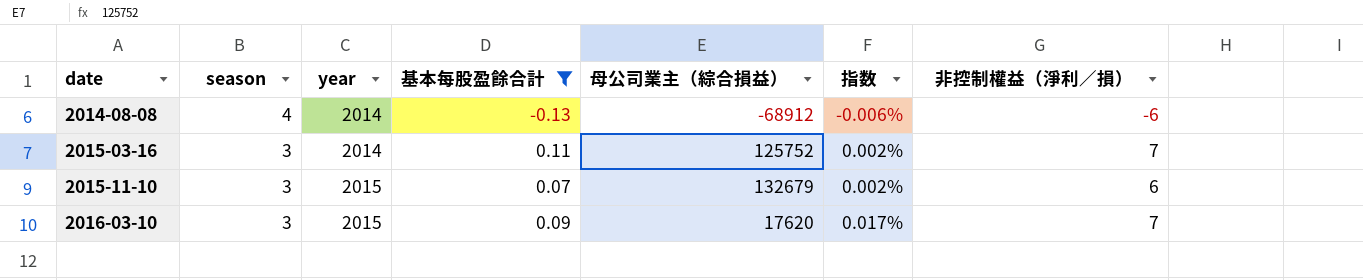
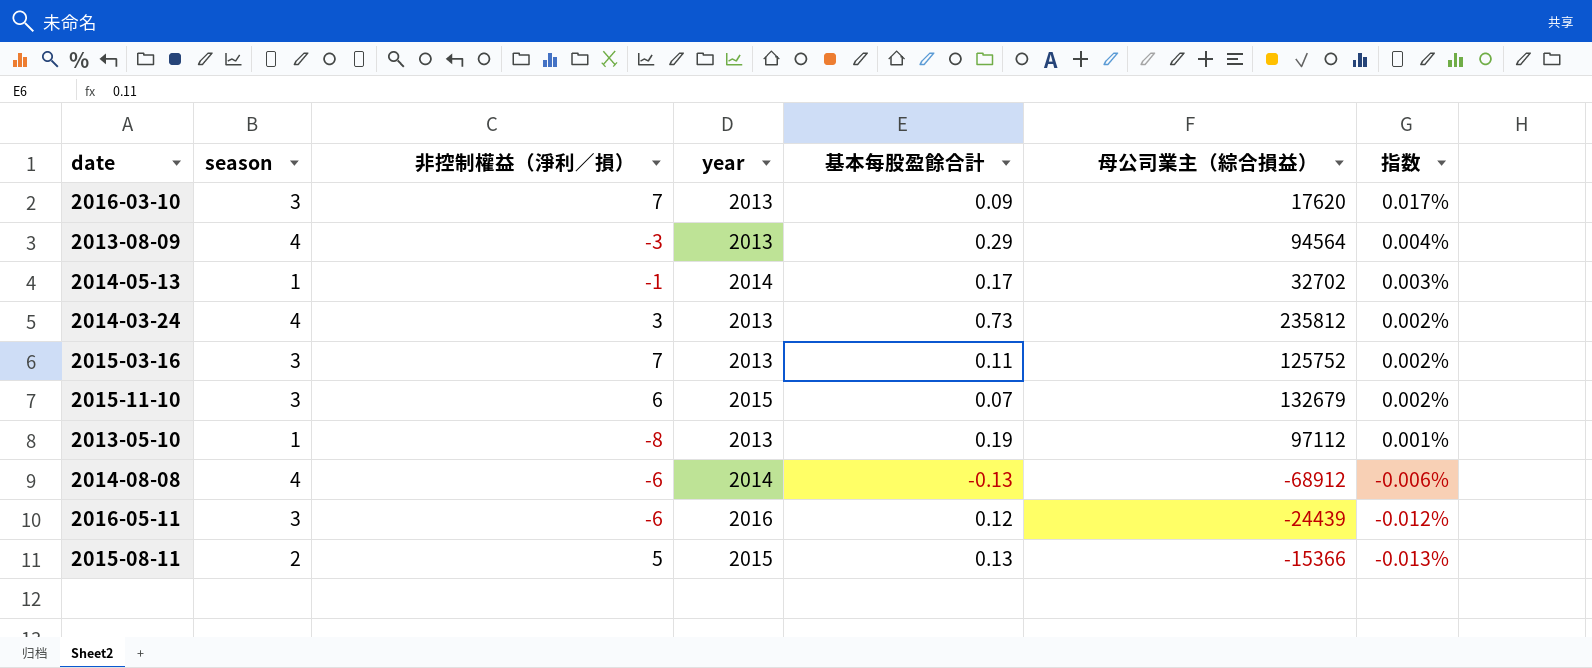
filter: 基本每股盈餘合計 <= 0.11 -> none
row order: date ascending -> 指数 descending
column 非控制權益（淨利／損） | position: 7 -> 3
2016-03-10 | year: 2015 -> 2013
2015-03-16 | year: 2014 -> 2013

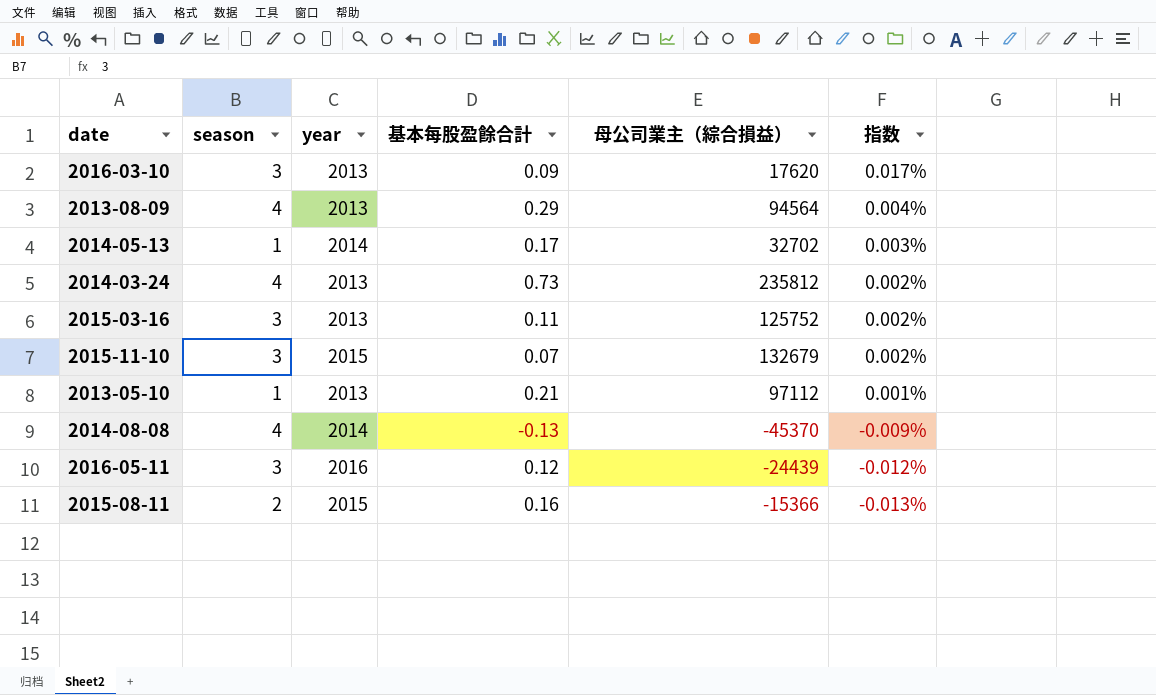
column 非控制權益（淨利／損） | position: 3 -> none
2013-05-10 | 基本每股盈餘合計: 0.19 -> 0.21
2014-08-08 | 母公司業主（綜合損益）: -68912 -> -45370
2014-08-08 | 指数: -0.006% -> -0.009%
2015-08-11 | 基本每股盈餘合計: 0.13 -> 0.16

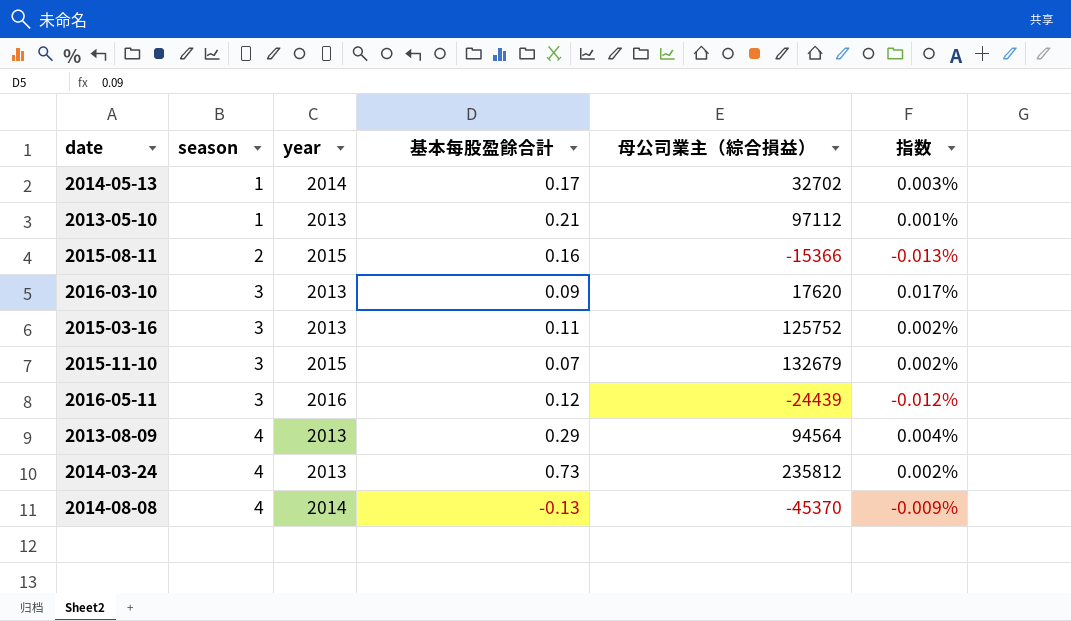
row order: 指数 descending -> season ascending

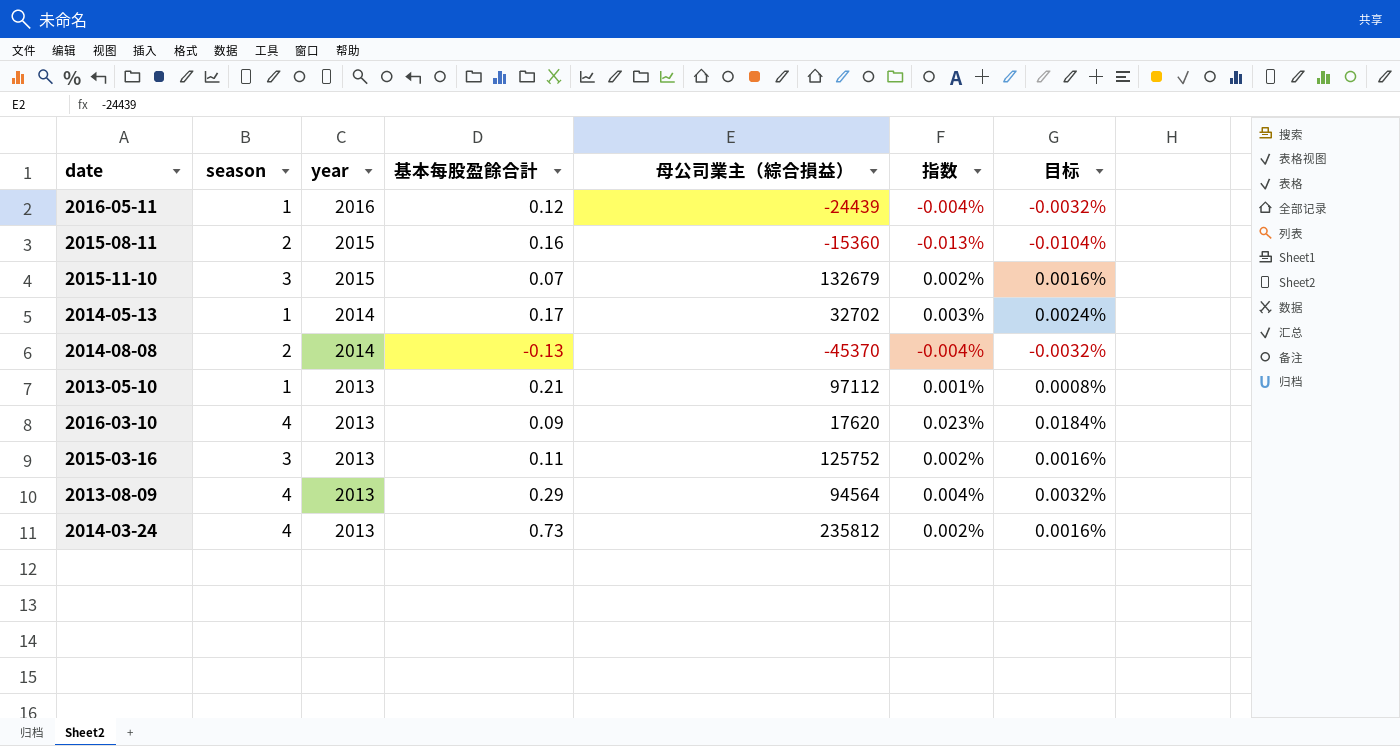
row order: season ascending -> year descending
column 目标 | formula: none -> [指数] * 0.8
2016-05-11 | season: 3 -> 1
2016-05-11 | 指数: -0.012% -> -0.004%
2015-08-11 | 母公司業主（綜合損益）: -15366 -> -15360
2014-08-08 | season: 4 -> 2
2014-08-08 | 指数: -0.009% -> -0.004%
2016-03-10 | season: 3 -> 4
2016-03-10 | 指数: 0.017% -> 0.023%

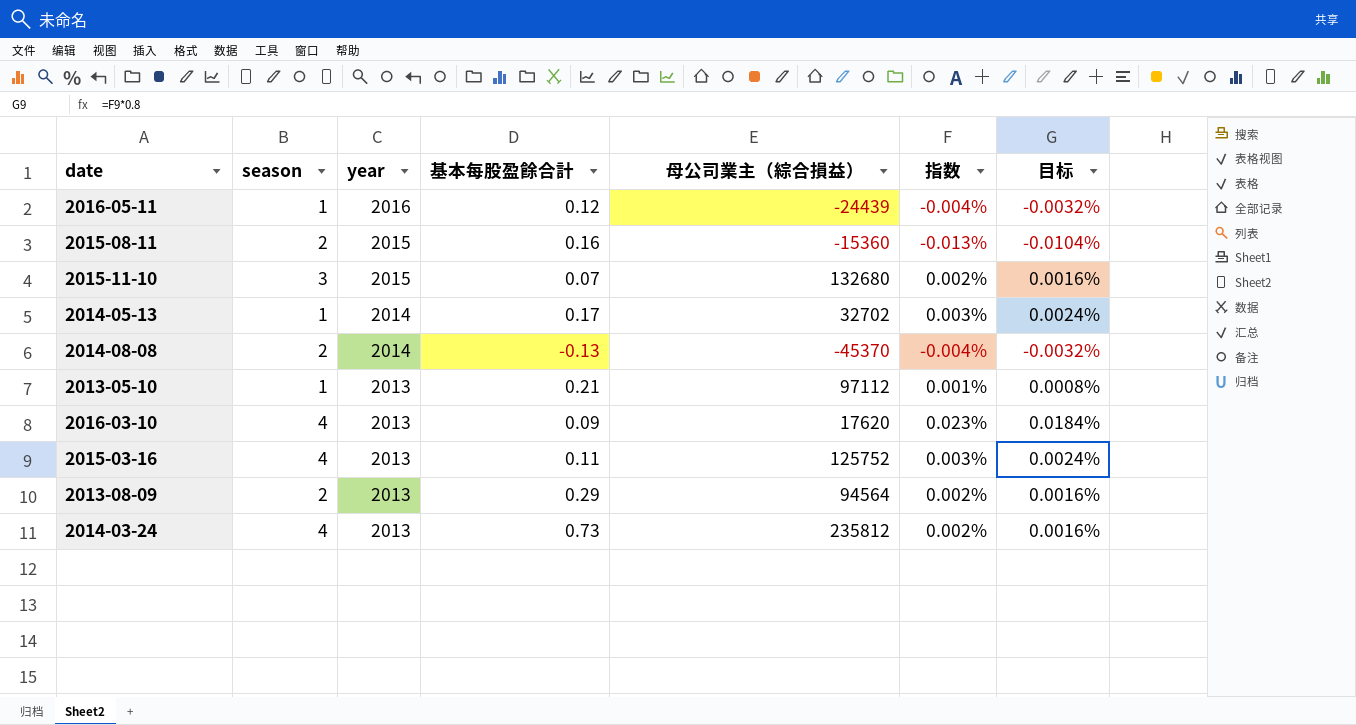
2015-11-10 | 母公司業主（綜合損益）: 132679 -> 132680
2015-03-16 | season: 3 -> 4
2015-03-16 | 指数: 0.002% -> 0.003%
2015-03-16 | 目标: 0.0016% -> 0.0024%
2013-08-09 | season: 4 -> 2
2013-08-09 | 指数: 0.004% -> 0.002%
2013-08-09 | 目标: 0.0032% -> 0.0016%

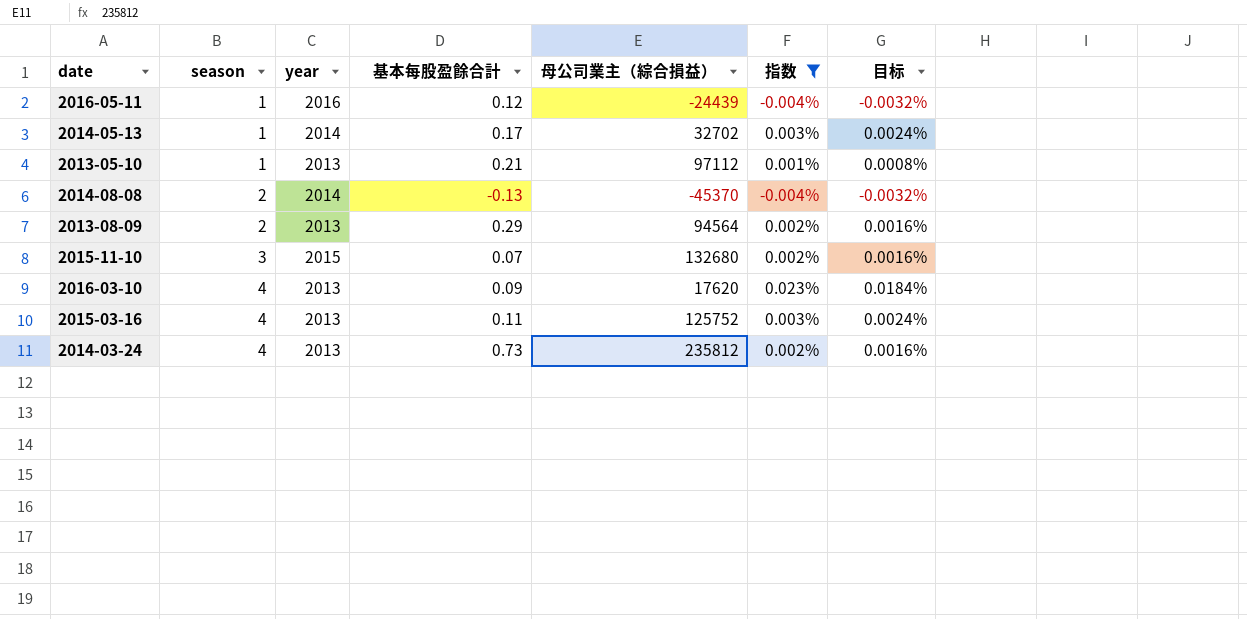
filter: none -> 指数 != -0.013%
row order: year descending -> season ascending

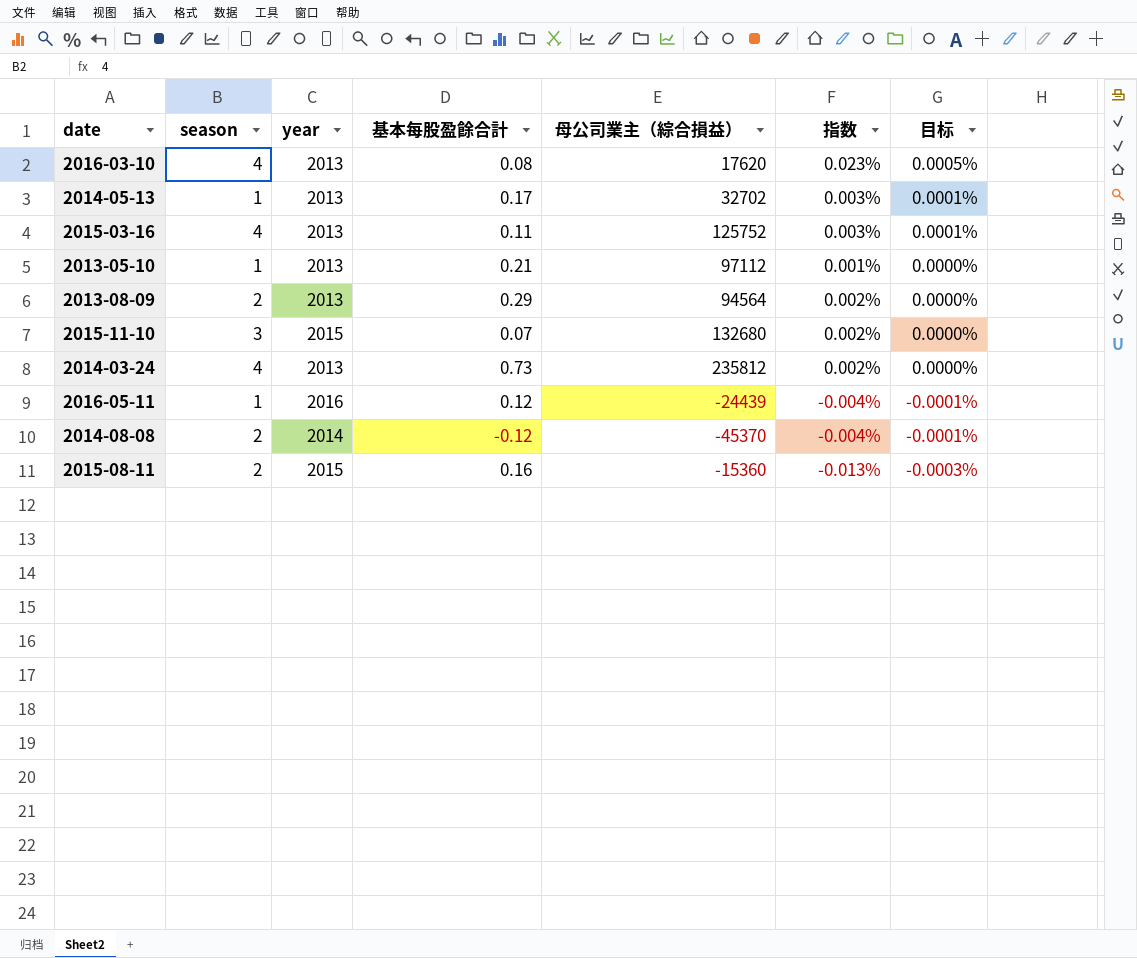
filter: 指数 != -0.013% -> none
row order: season ascending -> 目标 descending
column 目标 | formula: [指数] * 0.8 -> [指数] * 0.02
2016-03-10 | 基本每股盈餘合計: 0.09 -> 0.08
2014-05-13 | year: 2014 -> 2013
2014-08-08 | 基本每股盈餘合計: -0.13 -> -0.12

